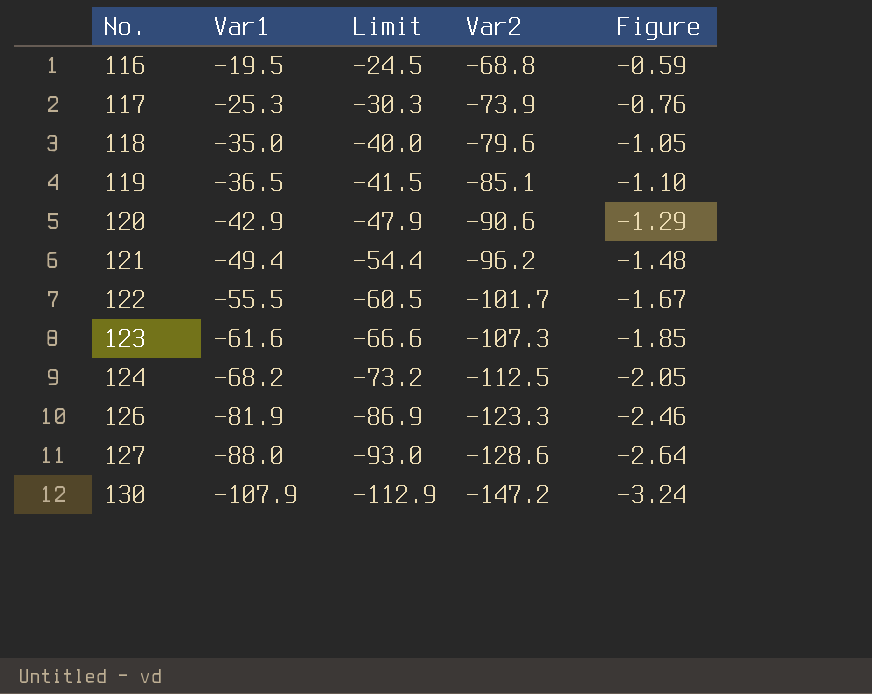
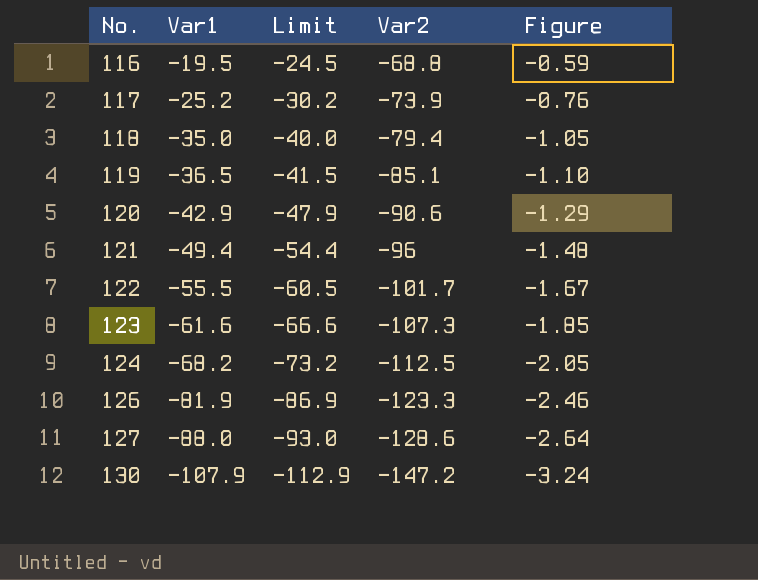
117 | Var1: -25.3 -> -25.2
117 | Limit: -30.3 -> -30.2
118 | Var2: -79.6 -> -79.4
121 | Var2: -96.2 -> -96

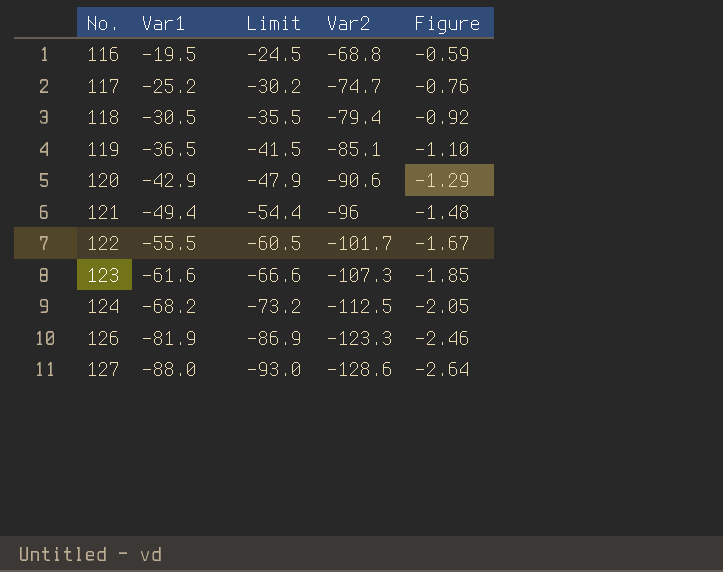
row 130: -107.9 | -112.9 | -147.2 | -3.24 -> none
117 | Var2: -73.9 -> -74.7
118 | Var1: -35.0 -> -30.5
118 | Limit: -40.0 -> -35.5
118 | Figure: -1.05 -> -0.92

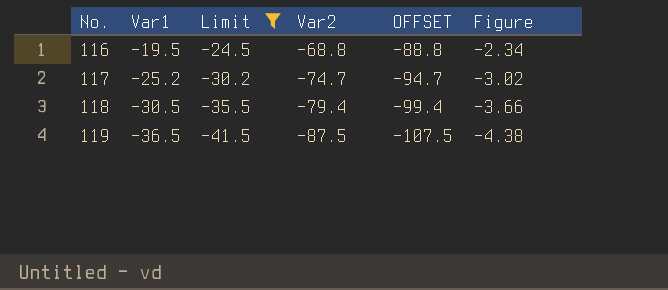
filter: none -> Limit >= -41.5
column OFFSET | formula: none -> [Var2] - 20
column Figure | formula: [Var1] * 0.03 -> [Var1] * 0.12
119 | Var2: -85.1 -> -87.5

